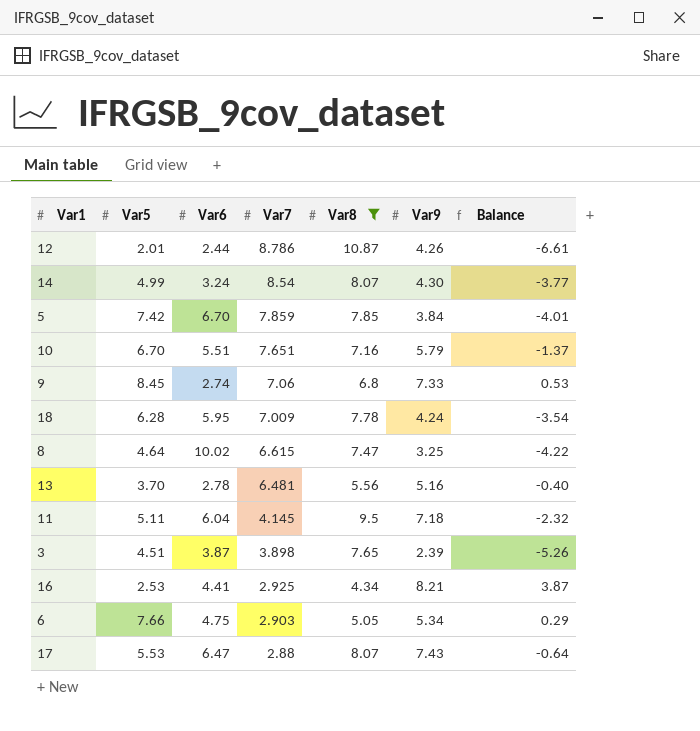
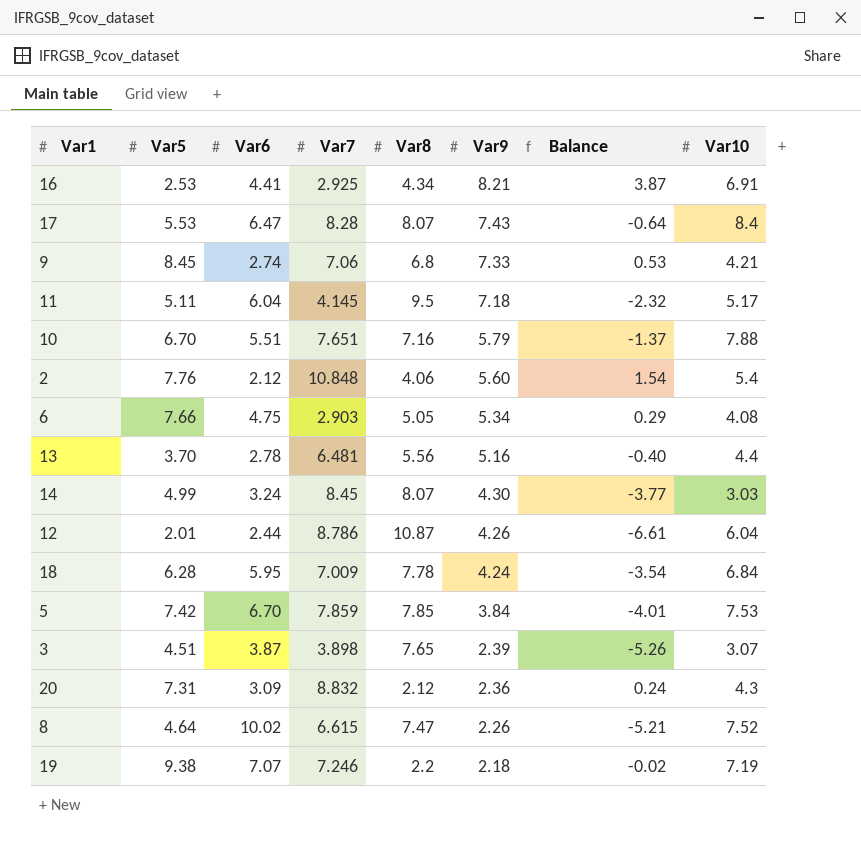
filter: Var8 >= 4.34 -> none
row order: Var7 descending -> Var9 descending
column Var10 | position: none -> 8
17 | Var7: 2.88 -> 8.28
14 | Var7: 8.54 -> 8.45
8 | Var9: 3.25 -> 2.26
8 | Balance: -4.22 -> -5.21

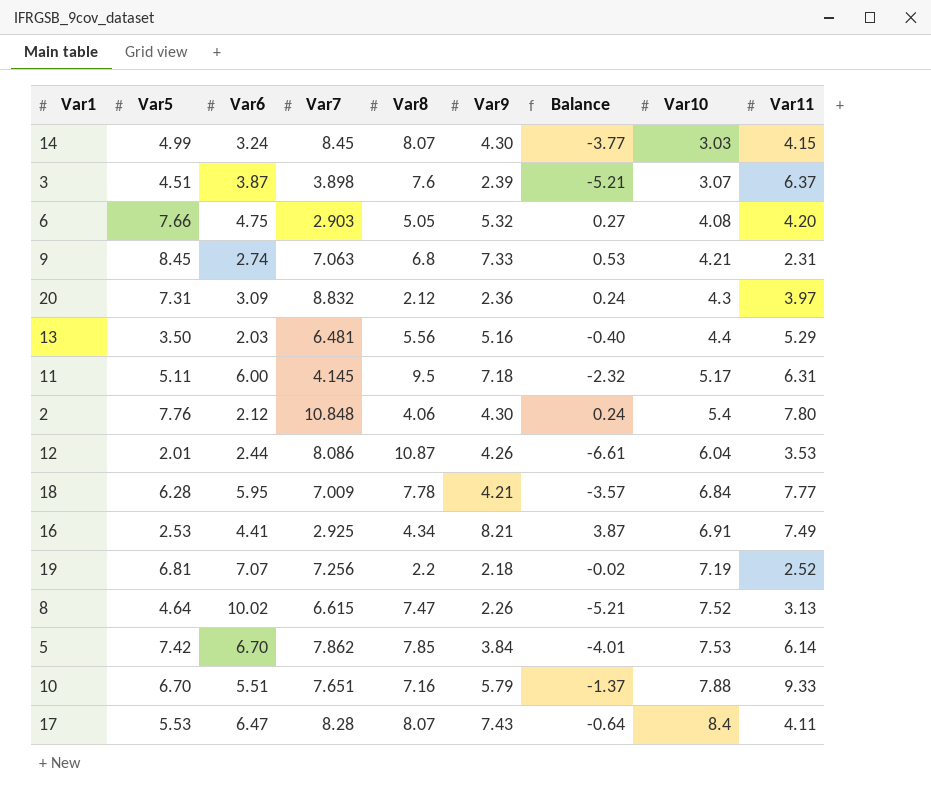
row order: Var9 descending -> Var10 ascending
column Var11 | position: none -> 9
3 | Var8: 7.65 -> 7.6
3 | Balance: -5.26 -> -5.21
6 | Var9: 5.34 -> 5.32
6 | Balance: 0.29 -> 0.27
9 | Var7: 7.06 -> 7.063
13 | Var5: 3.70 -> 3.50
13 | Var6: 2.78 -> 2.03
11 | Var6: 6.04 -> 6.00
2 | Var9: 5.60 -> 4.30
2 | Balance: 1.54 -> 0.24
12 | Var7: 8.786 -> 8.086
18 | Var9: 4.24 -> 4.21
18 | Balance: -3.54 -> -3.57
19 | Var5: 9.38 -> 6.81
19 | Var7: 7.246 -> 7.256
5 | Var7: 7.859 -> 7.862

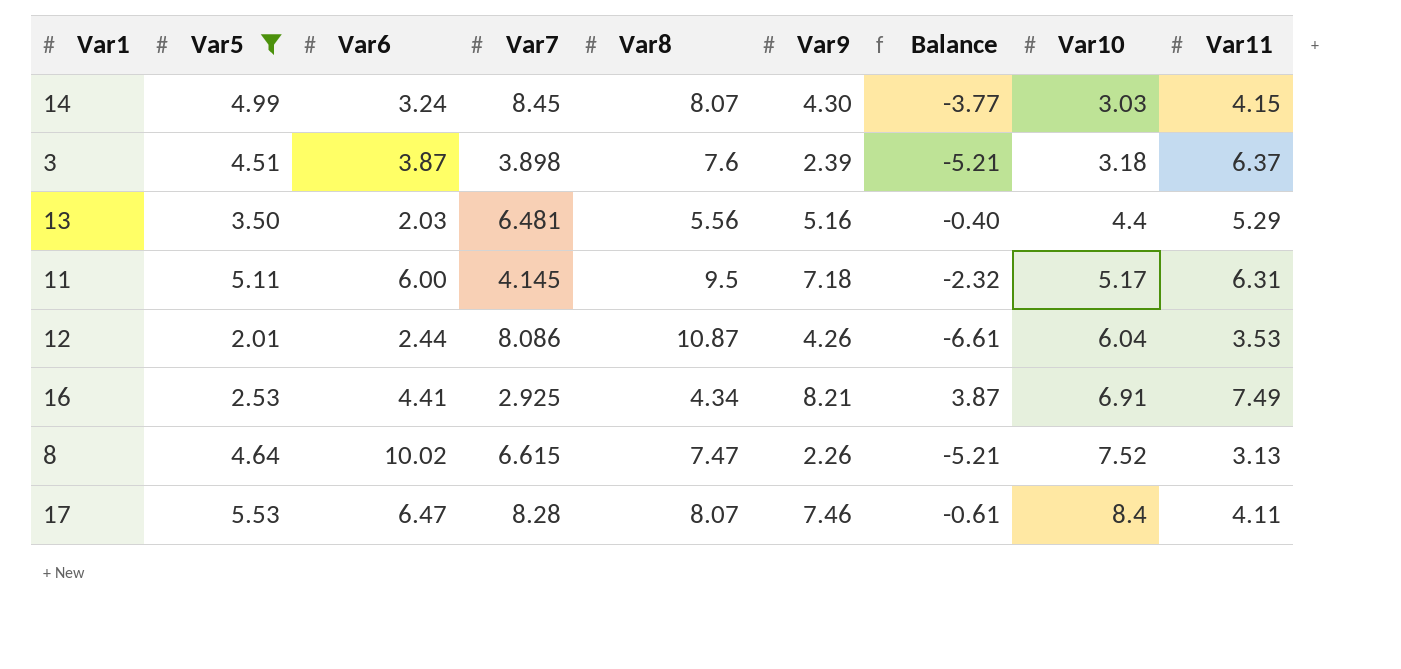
filter: none -> Var5 <= 5.53
3 | Var10: 3.07 -> 3.18
17 | Var9: 7.43 -> 7.46
17 | Balance: -0.64 -> -0.61

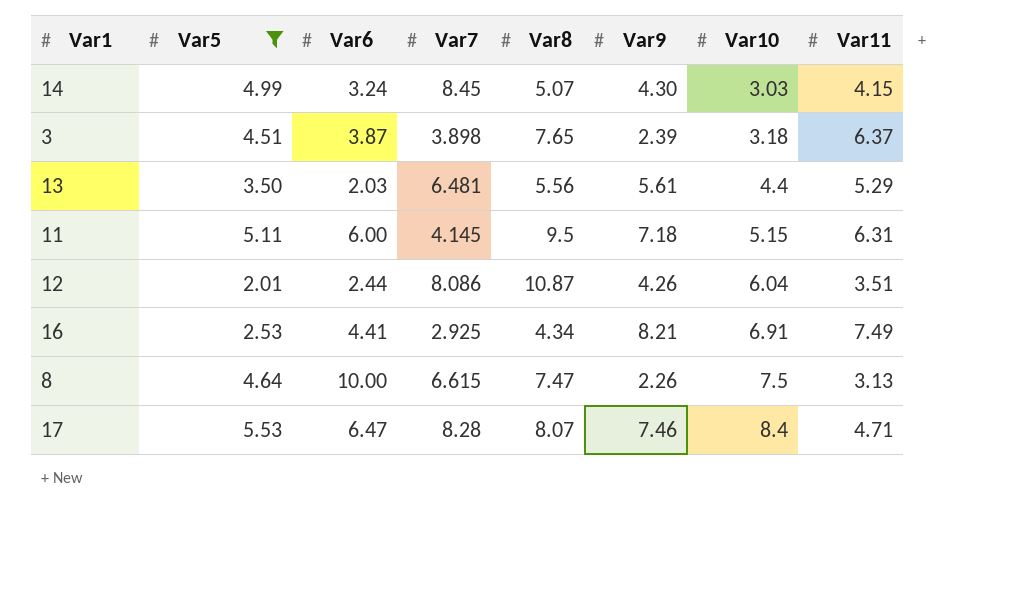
column Balance | formula: [Var9] - [Var8] -> none
14 | Var8: 8.07 -> 5.07
3 | Var8: 7.6 -> 7.65
13 | Var9: 5.16 -> 5.61
11 | Var10: 5.17 -> 5.15
12 | Var11: 3.53 -> 3.51
8 | Var6: 10.02 -> 10.00
8 | Var10: 7.52 -> 7.5
17 | Var11: 4.11 -> 4.71

